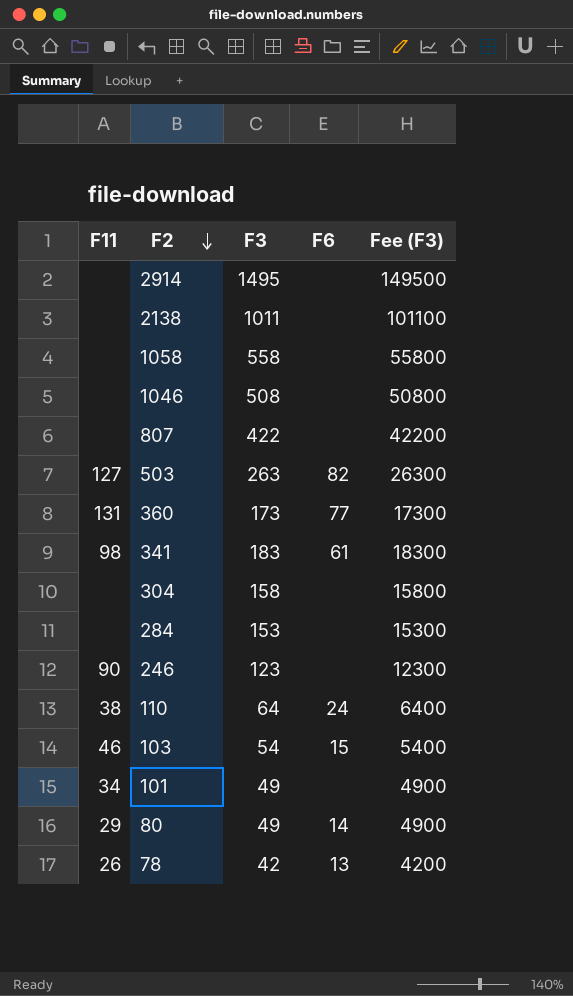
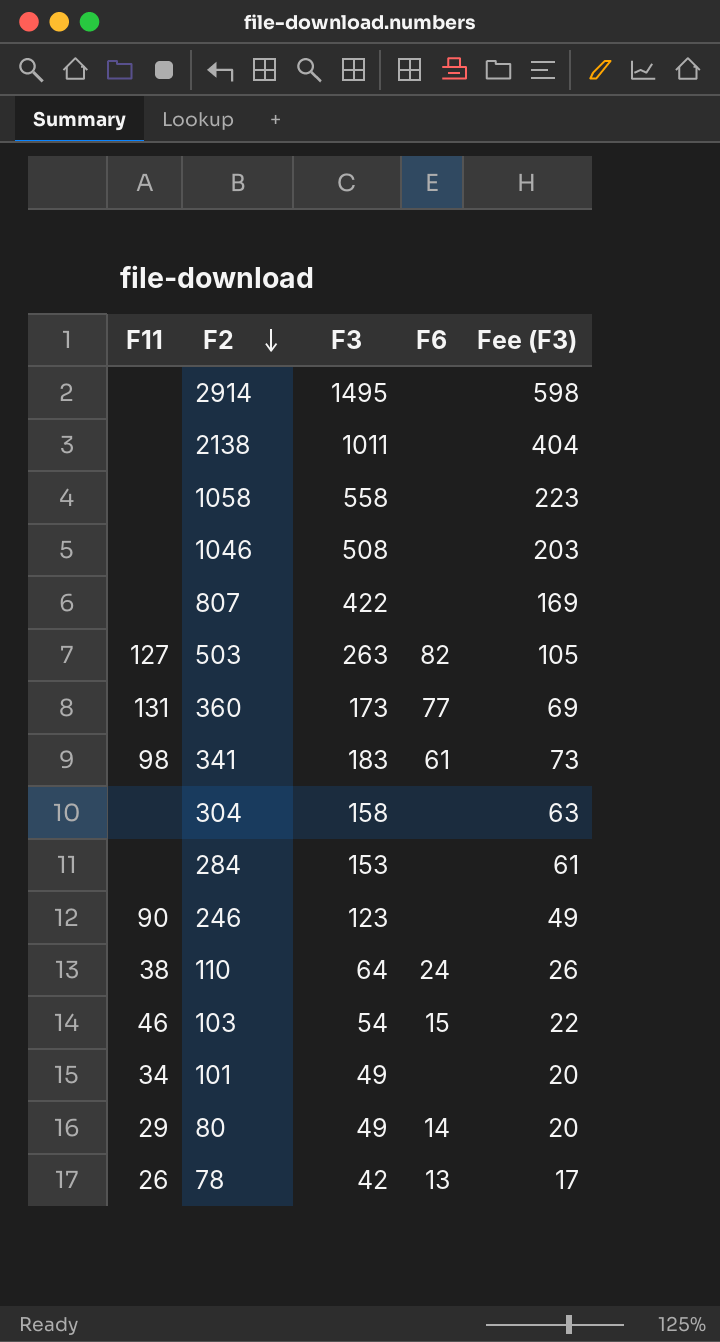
column Fee (F3) | formula: [F3] * 100 -> [F3] * 0.4

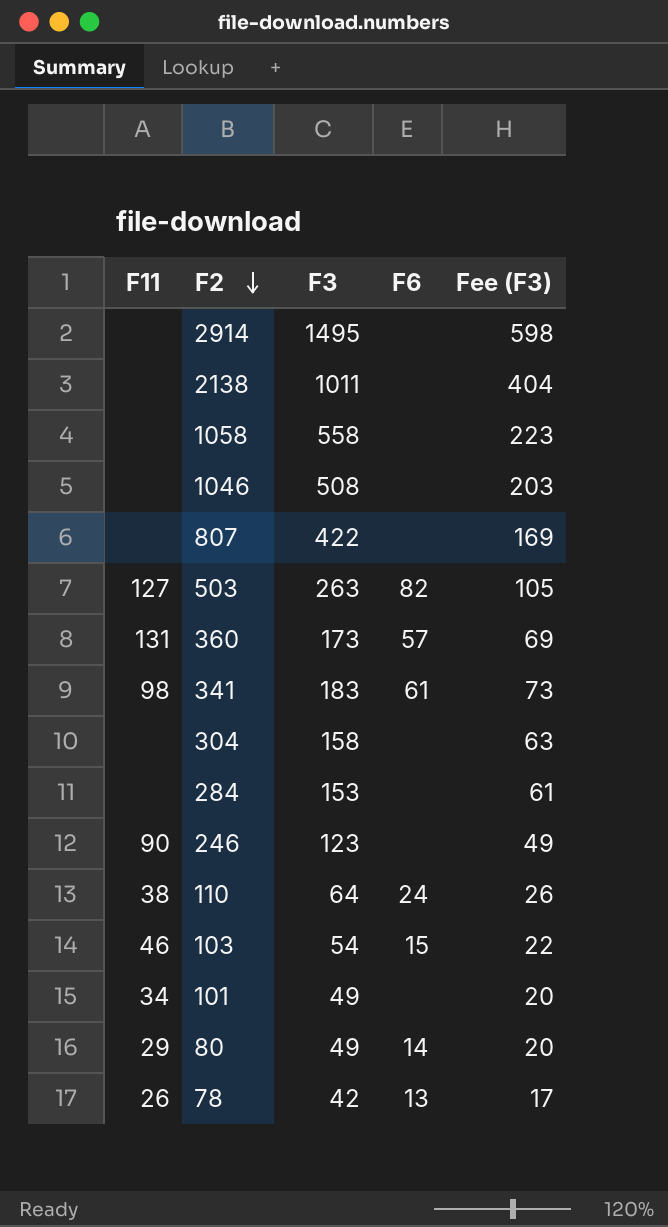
360 | F6: 77 -> 57

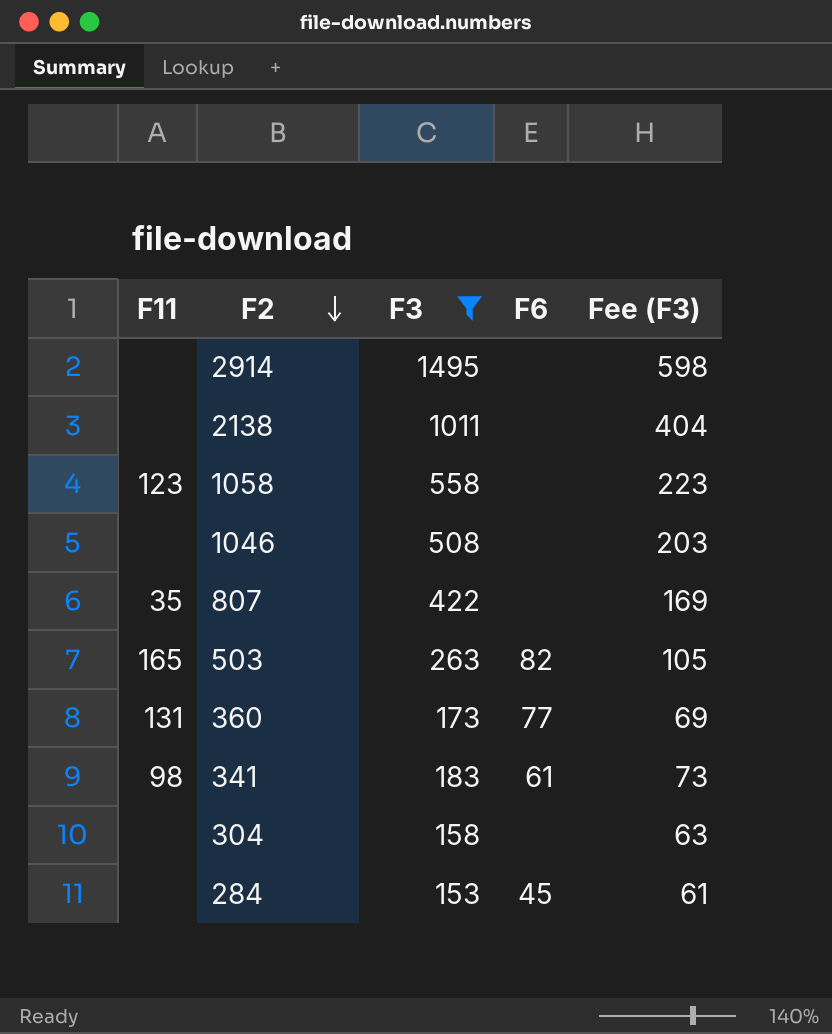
filter: none -> F3 >= 153
1058 | F11: none -> 123
807 | F11: none -> 35
503 | F11: 127 -> 165
360 | F6: 57 -> 77
284 | F6: none -> 45

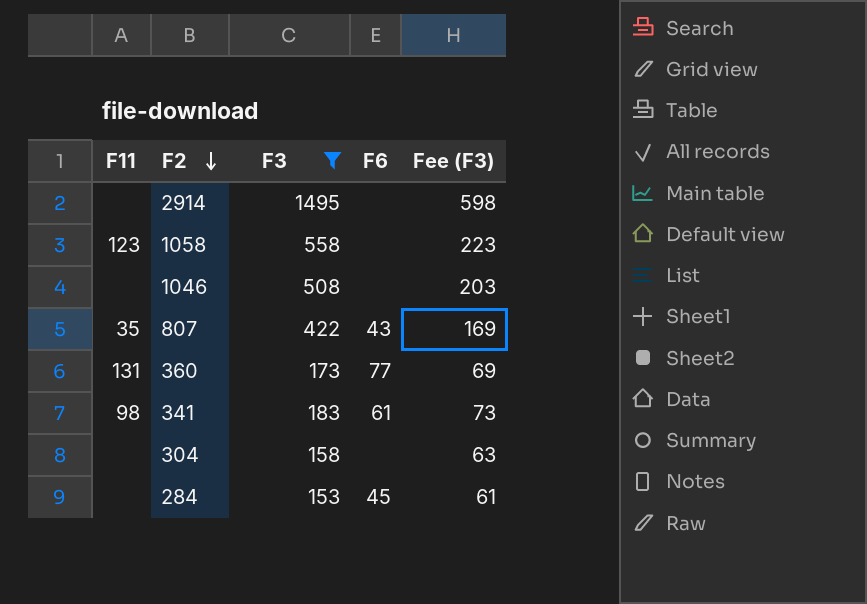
row 2138: none | 1011 | none | 404 -> none
row 503: 165 | 263 | 82 | 105 -> none
807 | F6: none -> 43

